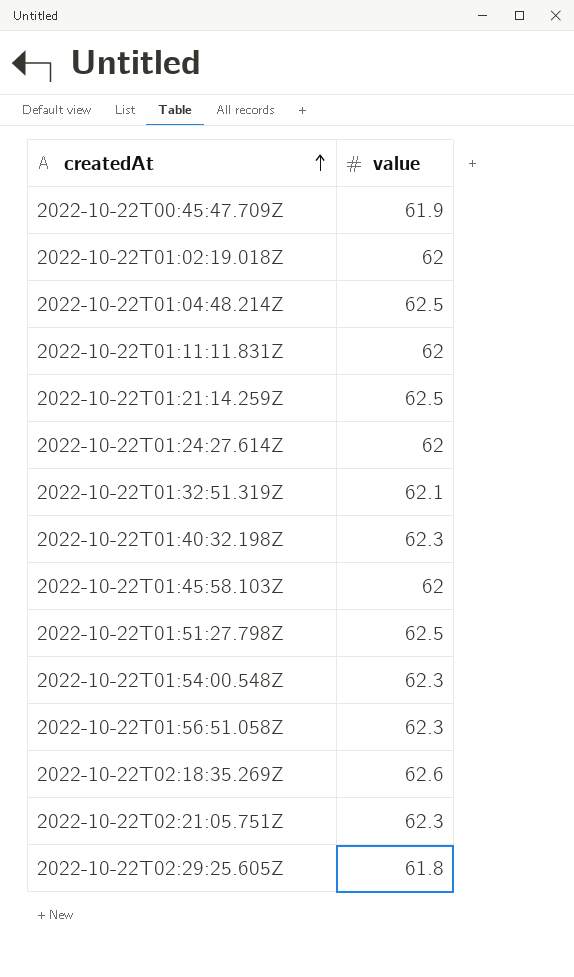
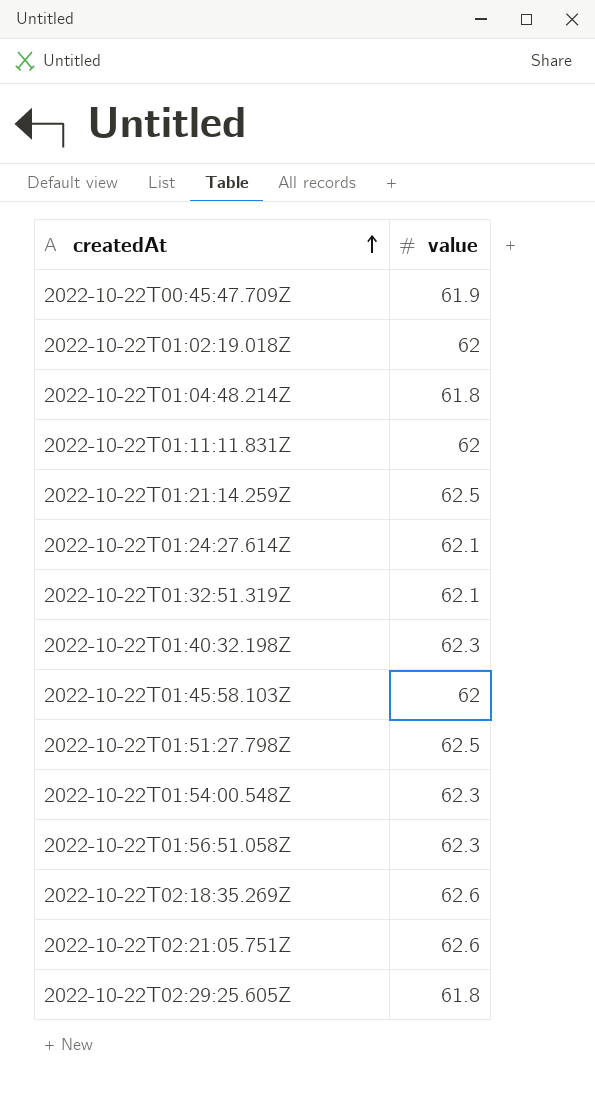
2022-10-22T01:04:48.214Z | value: 62.5 -> 61.8
2022-10-22T01:24:27.614Z | value: 62 -> 62.1
2022-10-22T02:21:05.751Z | value: 62.3 -> 62.6

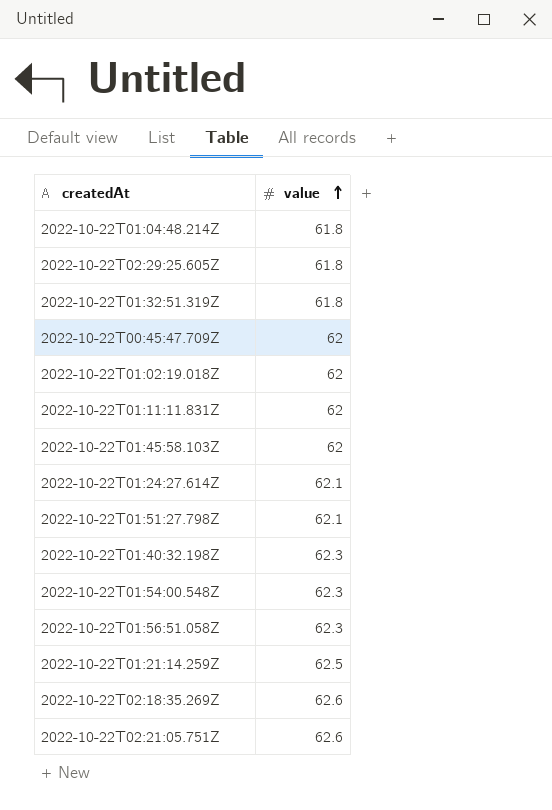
row order: createdAt ascending -> value ascending
2022-10-22T01:32:51.319Z | value: 62.1 -> 61.8
2022-10-22T00:45:47.709Z | value: 61.9 -> 62
2022-10-22T01:51:27.798Z | value: 62.5 -> 62.1

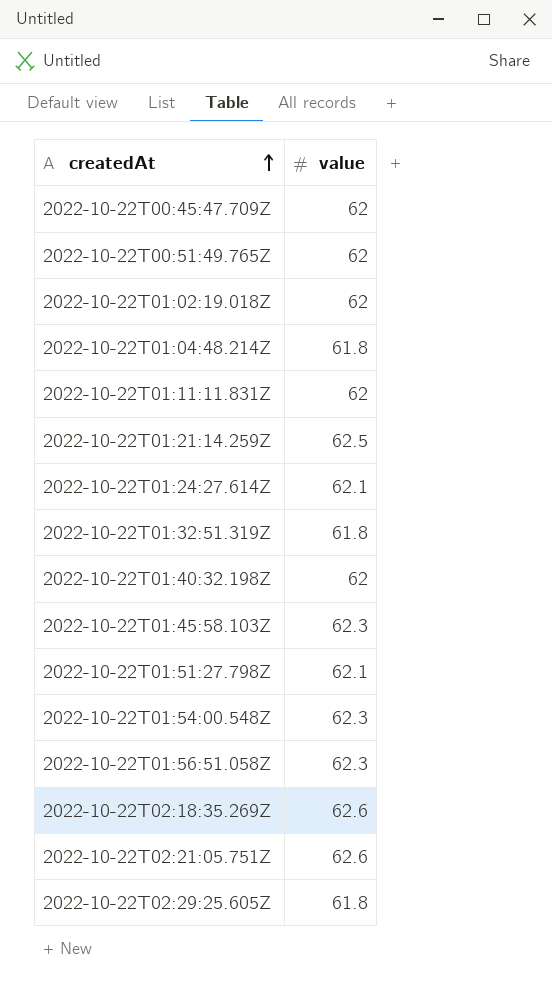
row order: value ascending -> createdAt ascending
row 2022-10-22T00:51:49.765Z: none -> 62
2022-10-22T01:40:32.198Z | value: 62.3 -> 62
2022-10-22T01:45:58.103Z | value: 62 -> 62.3

